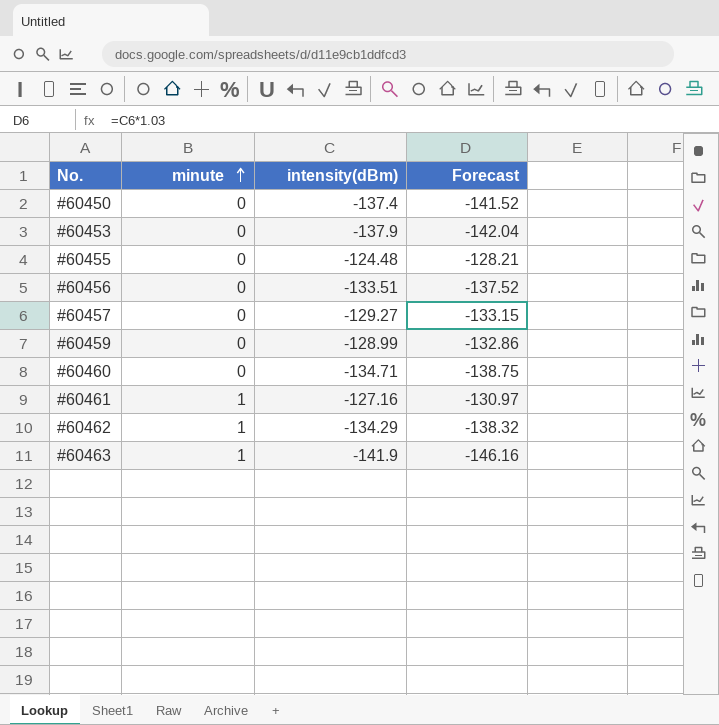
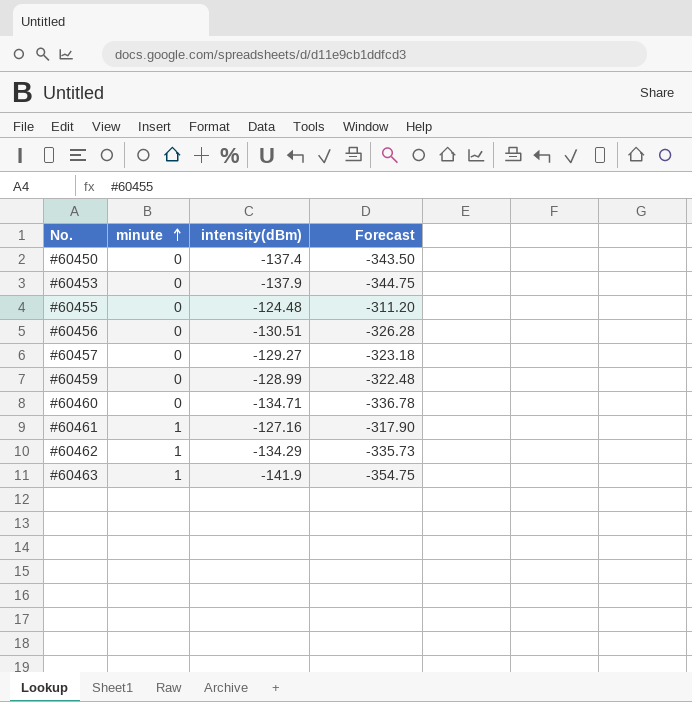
column Forecast | formula: [intensity(dBm)] * 1.03 -> [intensity(dBm)] * 2.5
#60456 | intensity(dBm): -133.51 -> -130.51

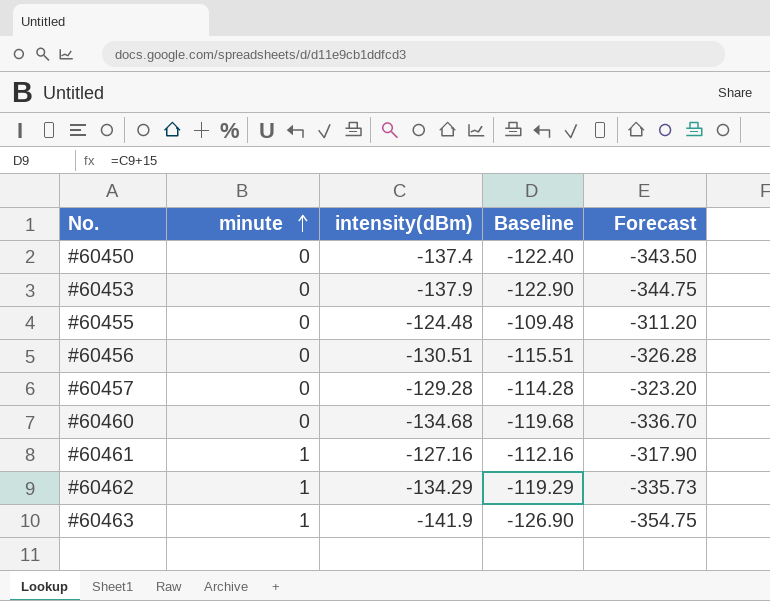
column Baseline | formula: none -> [intensity(dBm)] + 15
row #60459: 0 | -128.99 | -322.48 -> none
#60457 | intensity(dBm): -129.27 -> -129.28
#60457 | Forecast: -323.18 -> -323.20
#60460 | intensity(dBm): -134.71 -> -134.68
#60460 | Forecast: -336.78 -> -336.70

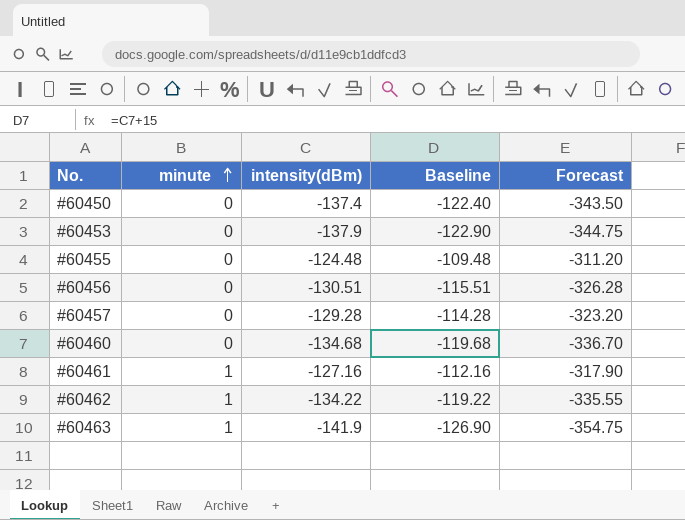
#60462 | intensity(dBm): -134.29 -> -134.22
#60462 | Baseline: -119.29 -> -119.22
#60462 | Forecast: -335.73 -> -335.55

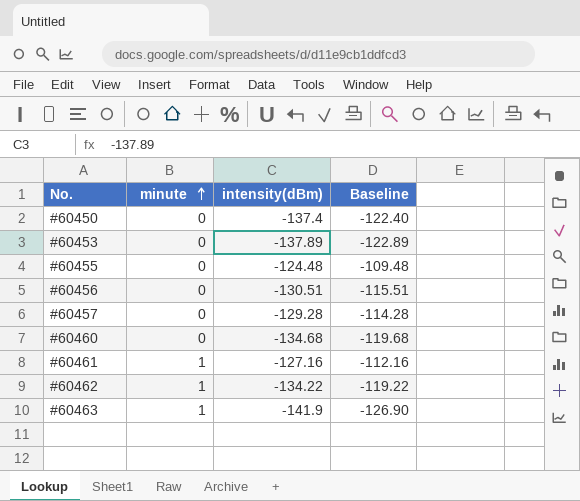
column Forecast | formula: [intensity(dBm)] * 2.5 -> none
#60453 | intensity(dBm): -137.9 -> -137.89
#60453 | Baseline: -122.90 -> -122.89

